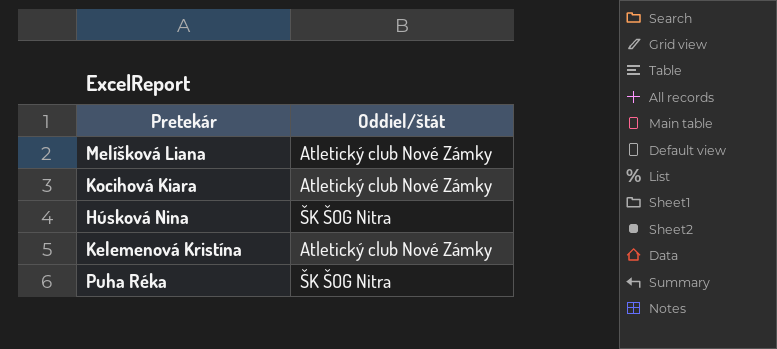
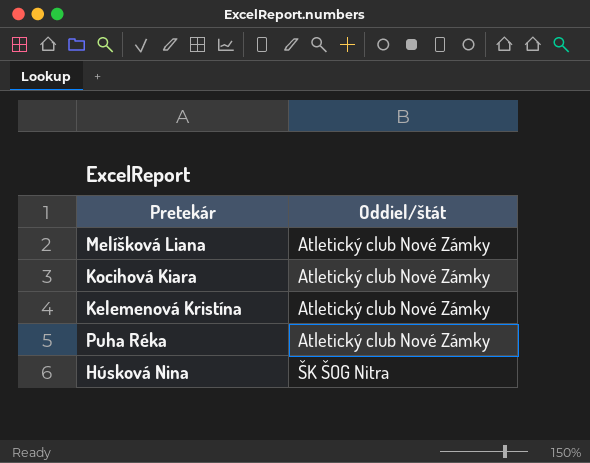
row order: none -> Oddiel/štát ascending
Puha Réka | Oddiel/štát: ŠK ŠOG Nitra -> Atletický club Nové Zámky

